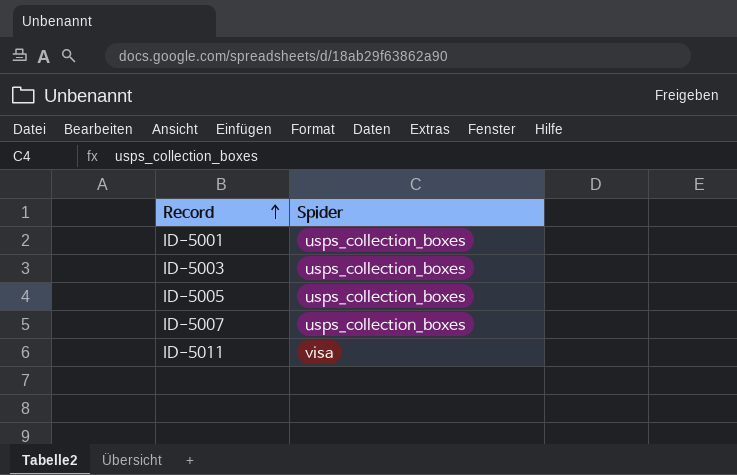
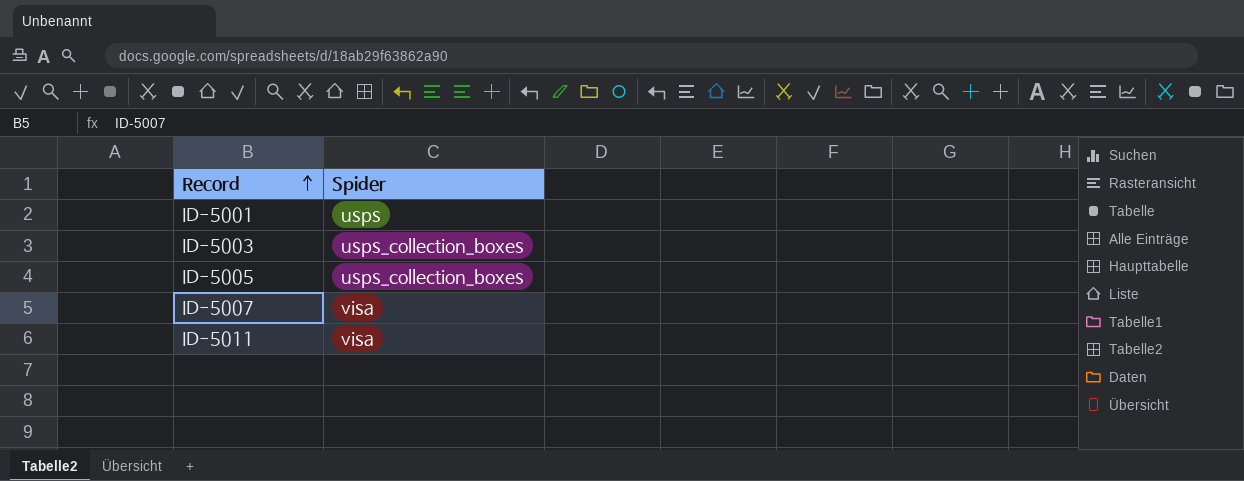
ID-5001 | Spider: usps_collection_boxes -> usps
ID-5007 | Spider: usps_collection_boxes -> visa

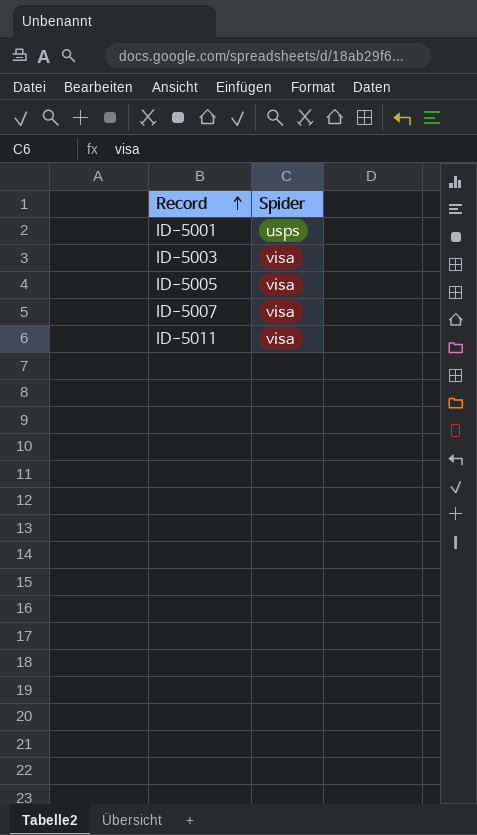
ID-5003 | Spider: usps_collection_boxes -> visa
ID-5005 | Spider: usps_collection_boxes -> visa

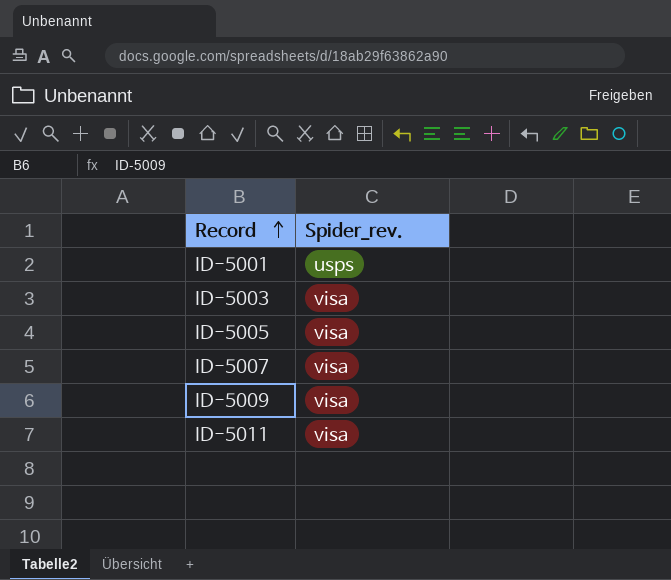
column name: Spider -> Spider_rev.
row ID-5009: none -> visa

